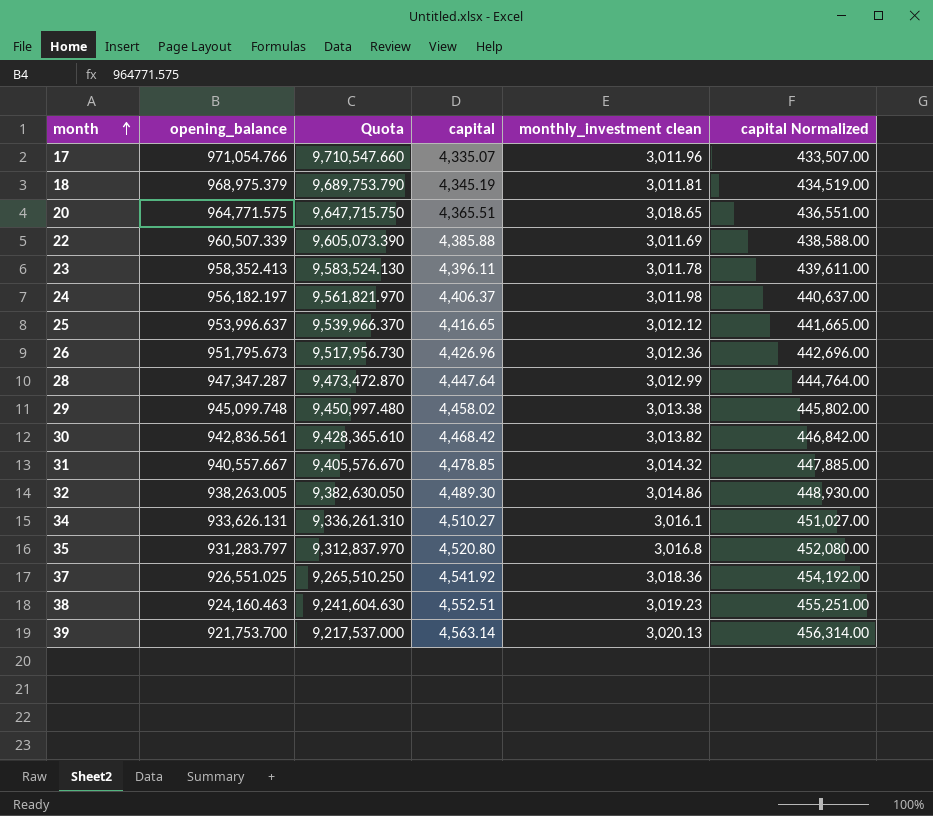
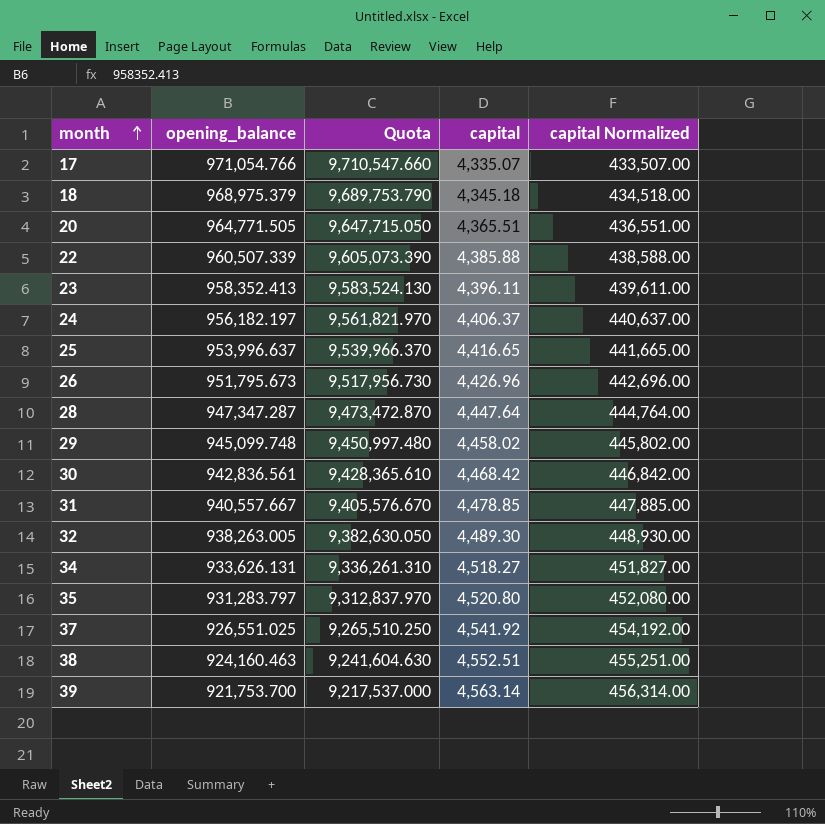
column monthly_investment clean | position: 5 -> none
18 | capital: 4,345.19 -> 4,345.18
18 | capital Normalized: 434,519.00 -> 434,518.00
20 | opening_balance: 964,771.575 -> 964,771.505
20 | Quota: 9,647,715.750 -> 9,647,715.050
34 | capital: 4,510.27 -> 4,518.27
34 | capital Normalized: 451,027.00 -> 451,827.00

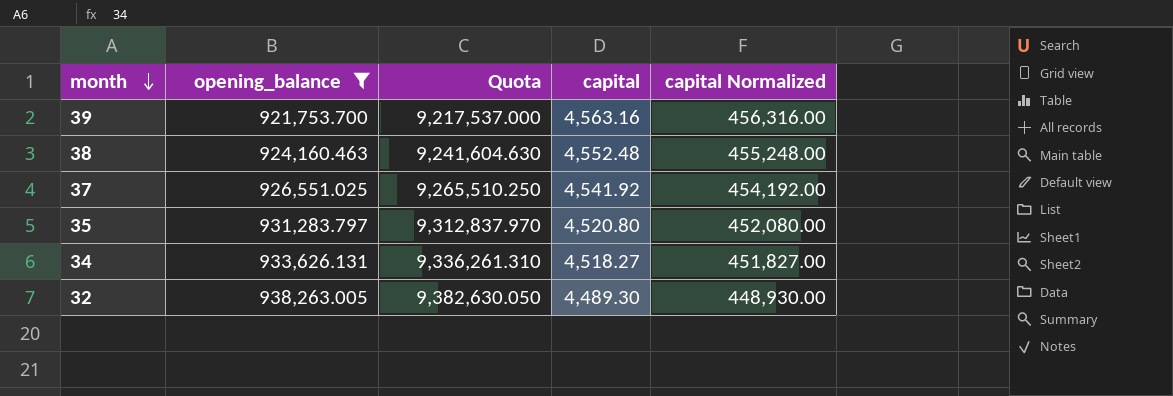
filter: none -> opening_balance <= 938,263.005
row order: month ascending -> month descending
39 | capital: 4,563.14 -> 4,563.16
39 | capital Normalized: 456,314.00 -> 456,316.00
38 | capital: 4,552.51 -> 4,552.48
38 | capital Normalized: 455,251.00 -> 455,248.00

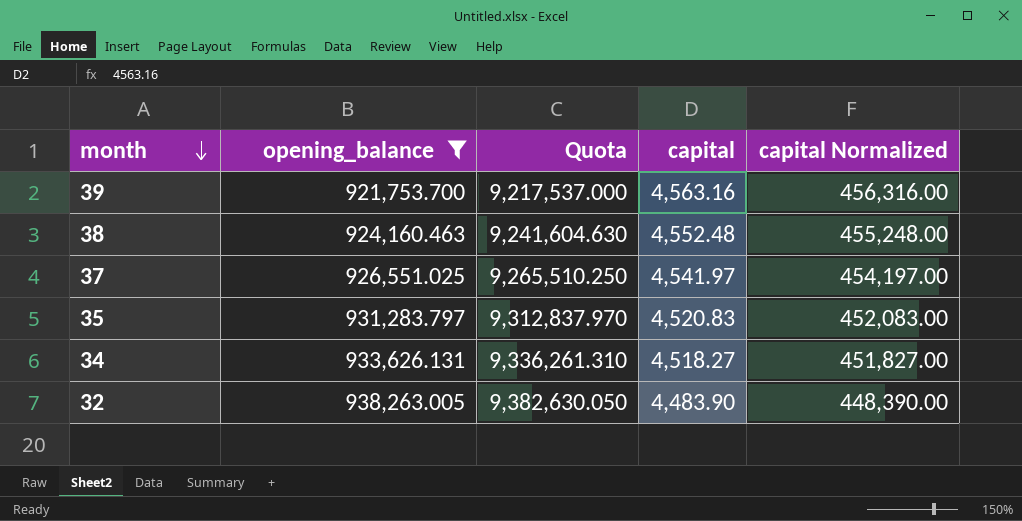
37 | capital: 4,541.92 -> 4,541.97
37 | capital Normalized: 454,192.00 -> 454,197.00
35 | capital: 4,520.80 -> 4,520.83
35 | capital Normalized: 452,080.00 -> 452,083.00
32 | capital: 4,489.30 -> 4,483.90
32 | capital Normalized: 448,930.00 -> 448,390.00

